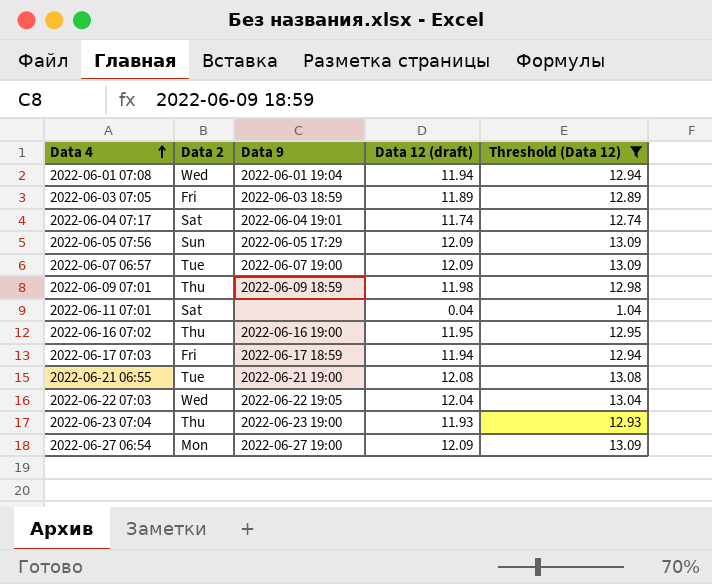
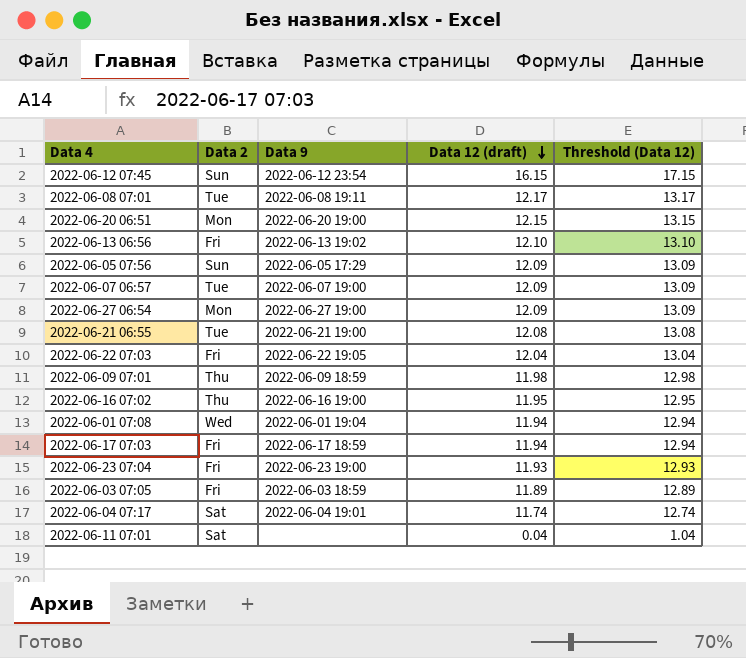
filter: Threshold (Data 12) <= 13.09 -> none
row order: Data 4 ascending -> Data 12 (draft) descending
2022-06-22 07:03 | Data 2: Wed -> Fri
2022-06-23 07:04 | Data 2: Thu -> Fri

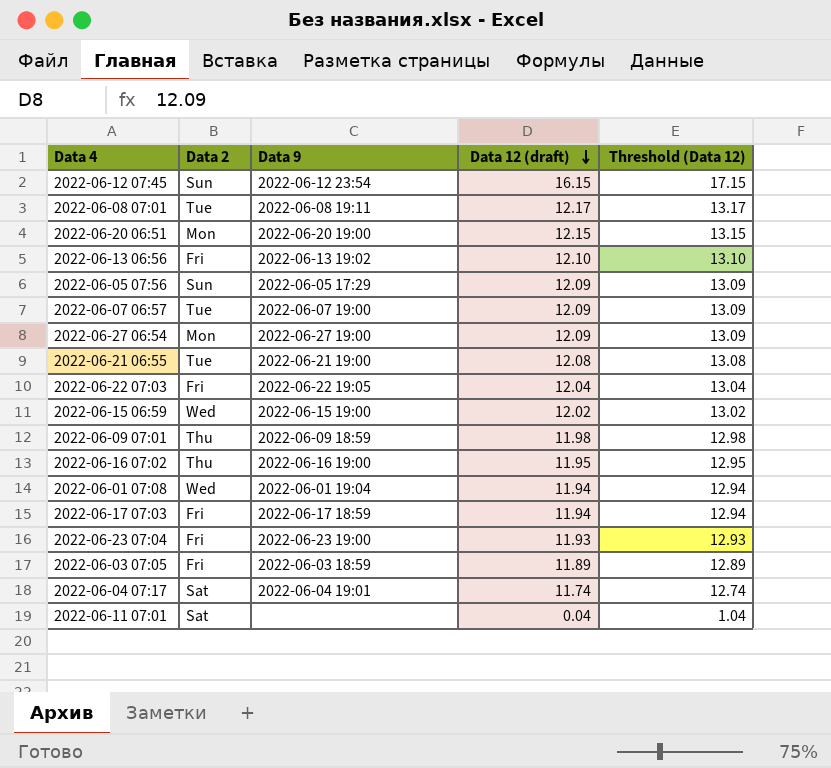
row 2022-06-15 06:59: none -> Wed | 2022-06-15 19:00 | 12.02 | 13.02

